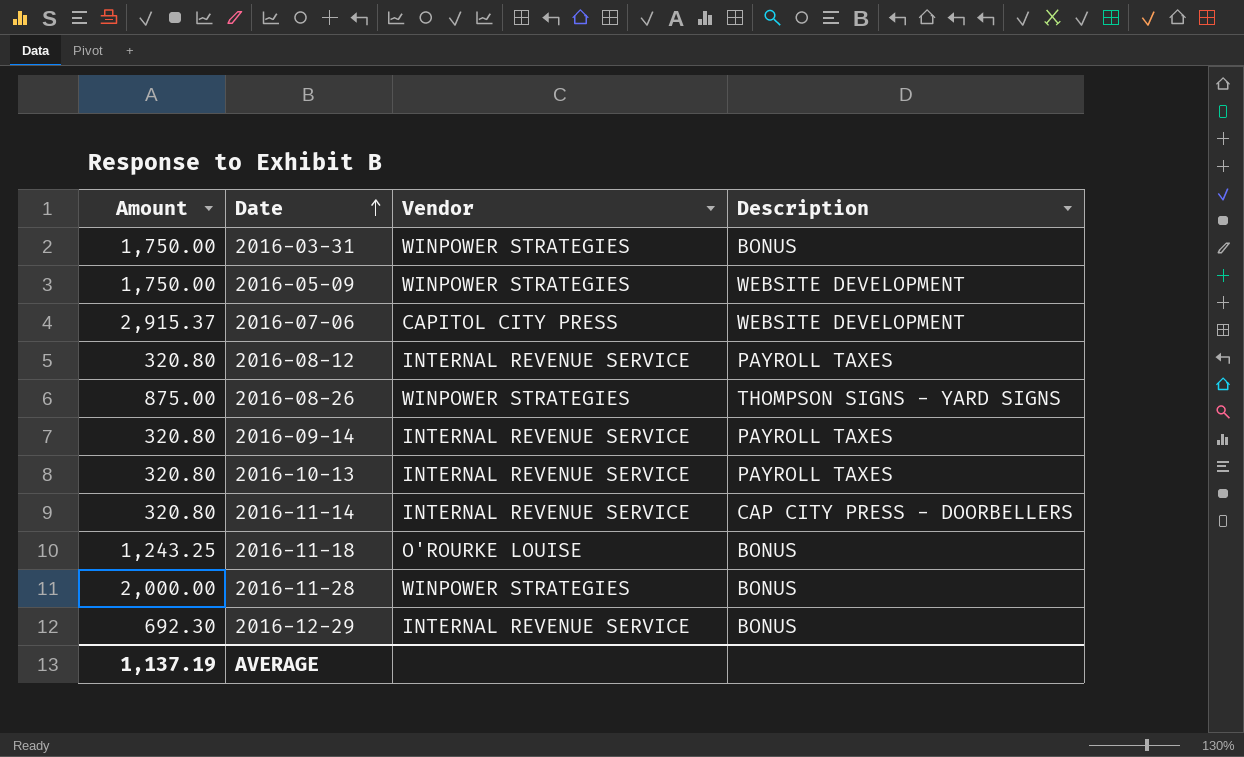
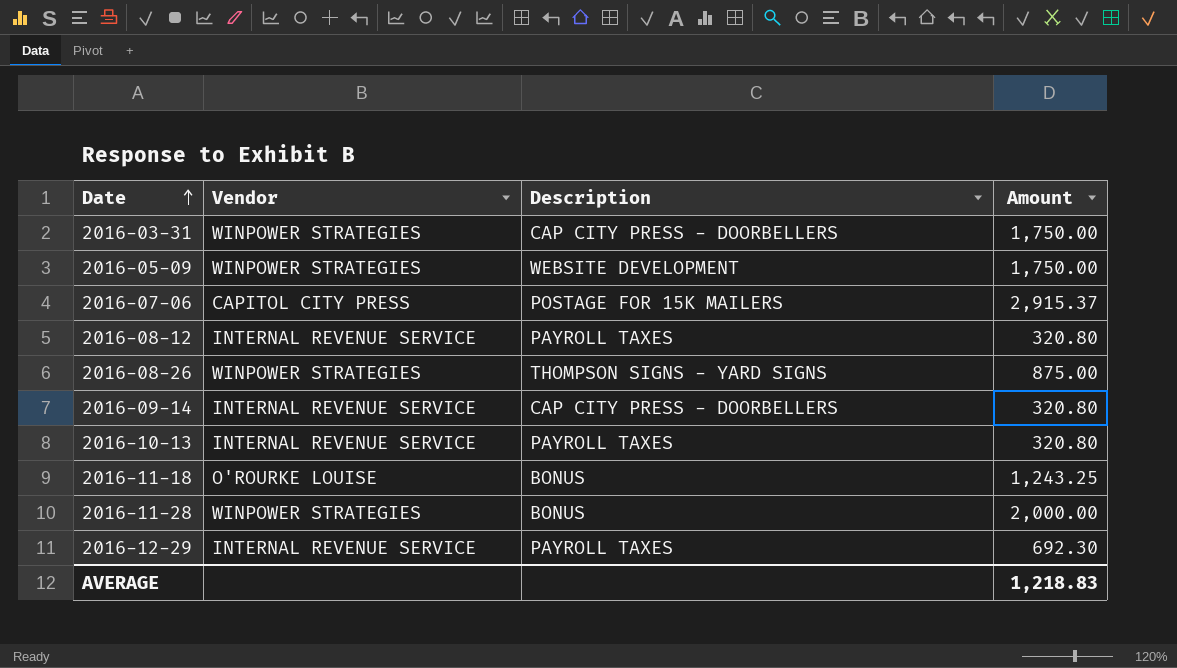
column Amount | position: 1 -> 4
row 2016-11-14: 320.80 | INTERNAL REVENUE SERVICE | CAP CITY PRESS - DOORBELLERS -> none
2016-03-31 | Description: BONUS -> CAP CITY PRESS - DOORBELLERS
2016-07-06 | Description: WEBSITE DEVELOPMENT -> POSTAGE FOR 15K MAILERS
2016-09-14 | Description: PAYROLL TAXES -> CAP CITY PRESS - DOORBELLERS
2016-12-29 | Description: BONUS -> PAYROLL TAXES
AVERAGE | Amount: 1,137.19 -> 1,218.83

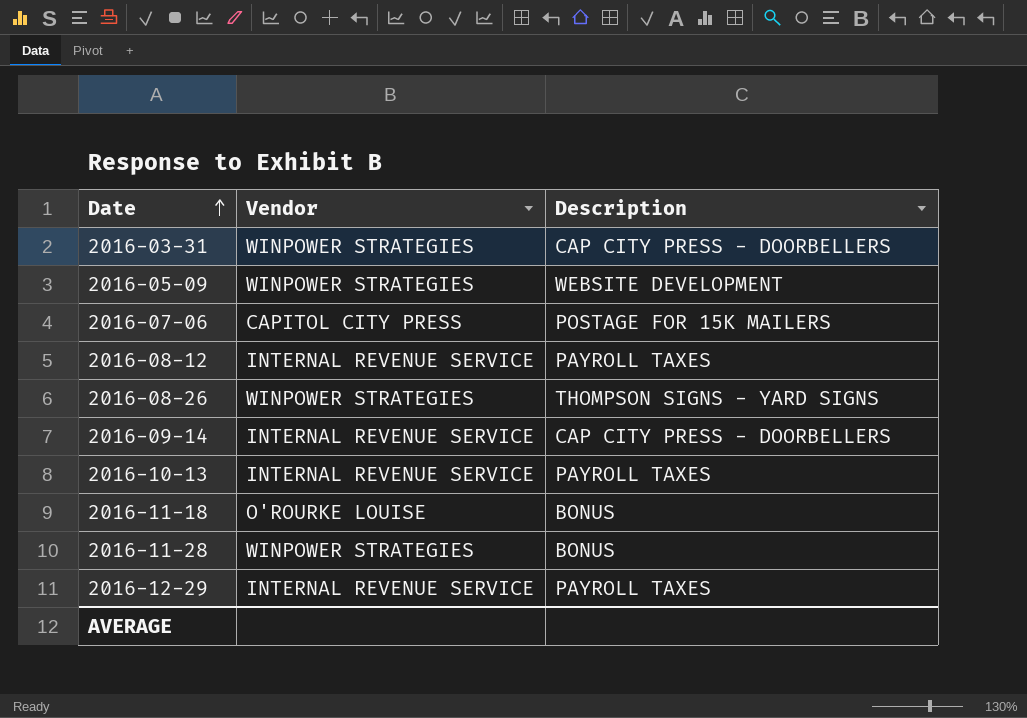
column Amount | position: 4 -> none

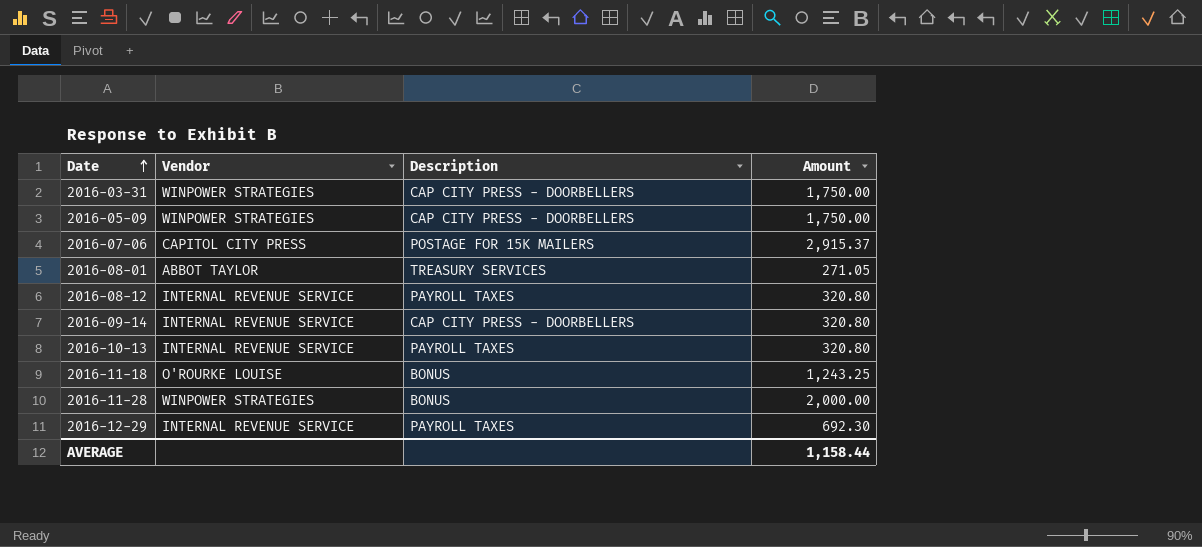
column Amount | position: none -> 4
row 2016-08-26: WINPOWER STRATEGIES | THOMPSON SIGNS - YARD SIGNS -> none
2016-05-09 | Description: WEBSITE DEVELOPMENT -> CAP CITY PRESS - DOORBELLERS
row 2016-08-01: none -> ABBOT TAYLOR | TREASURY SERVICES | 271.05

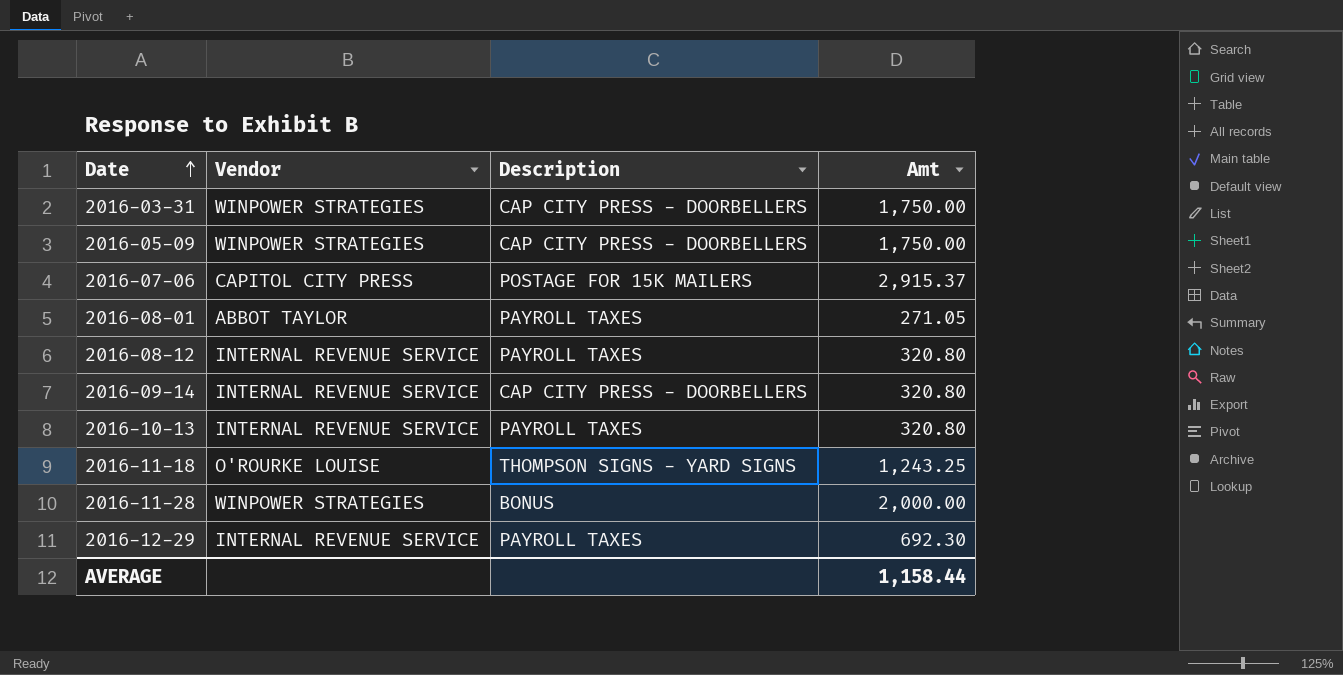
column name: Amount -> Amt
2016-08-01 | Description: TREASURY SERVICES -> PAYROLL TAXES
2016-11-18 | Description: BONUS -> THOMPSON SIGNS - YARD SIGNS

